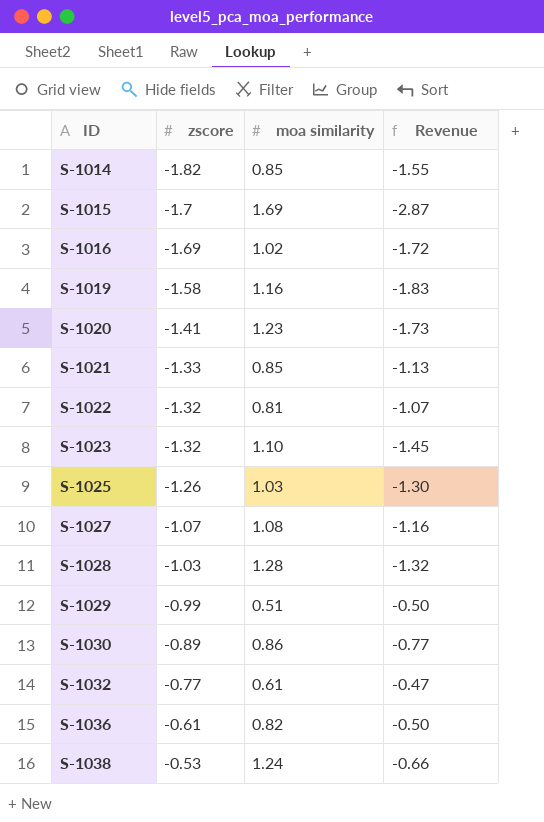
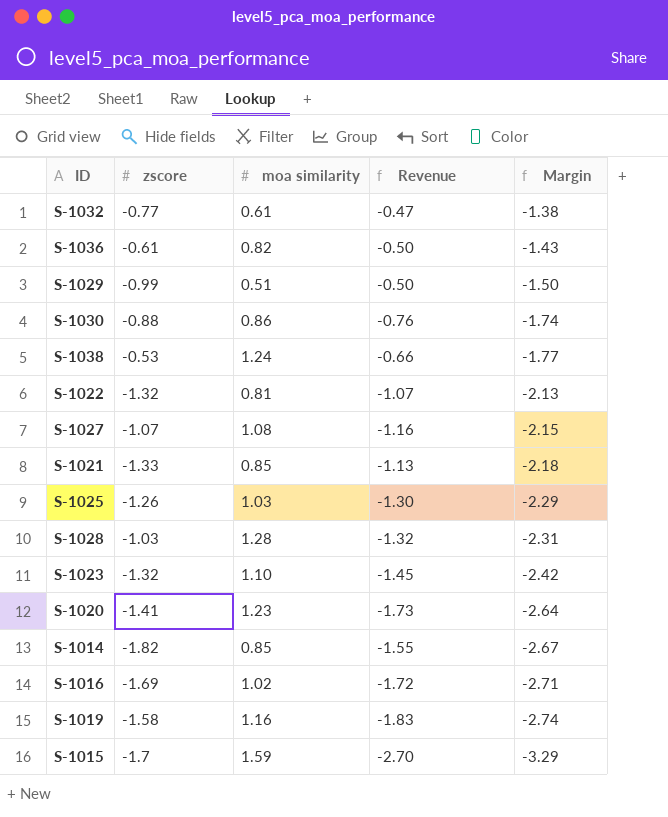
row order: ID ascending -> Margin descending
column Margin | formula: none -> [zscore] - [moa similarity]
S-1030 | zscore: -0.89 -> -0.88
S-1030 | Revenue: -0.77 -> -0.76
S-1015 | moa similarity: 1.69 -> 1.59
S-1015 | Revenue: -2.87 -> -2.70

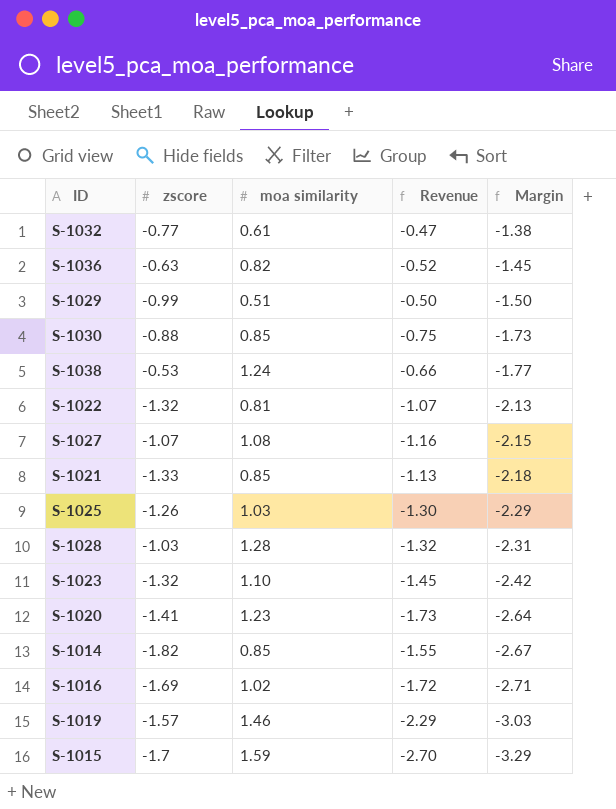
S-1036 | zscore: -0.61 -> -0.63
S-1036 | Revenue: -0.50 -> -0.52
S-1036 | Margin: -1.43 -> -1.45
S-1030 | moa similarity: 0.86 -> 0.85
S-1030 | Revenue: -0.76 -> -0.75
S-1030 | Margin: -1.74 -> -1.73
S-1019 | zscore: -1.58 -> -1.57
S-1019 | moa similarity: 1.16 -> 1.46
S-1019 | Revenue: -1.83 -> -2.29
S-1019 | Margin: -2.74 -> -3.03

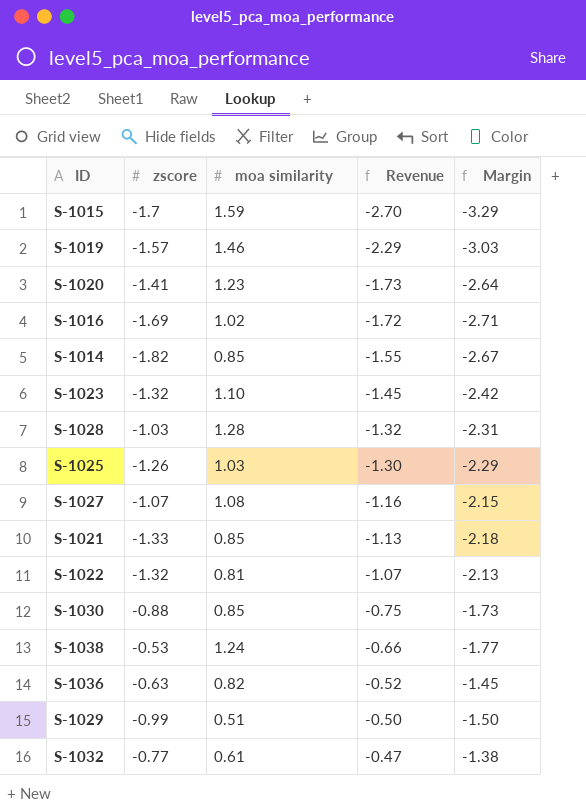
row order: Margin descending -> Revenue ascending

